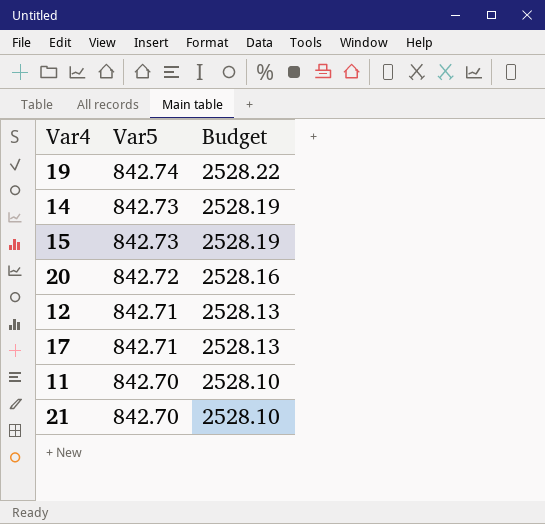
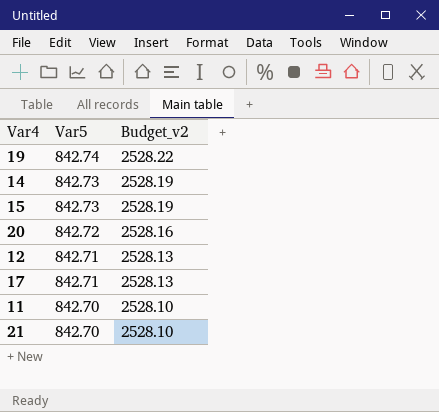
column name: Budget -> Budget_v2

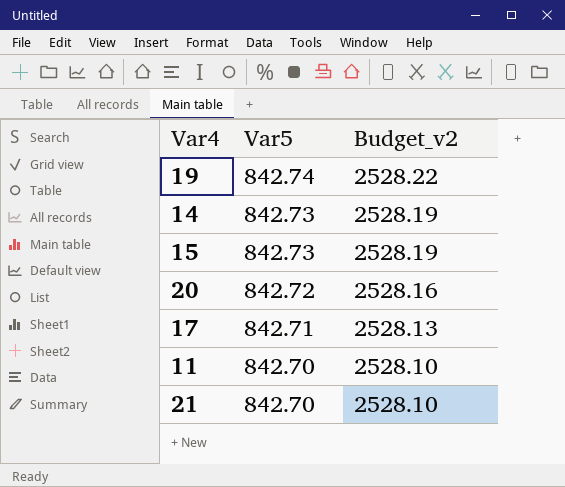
row 12: 842.71 | 2528.13 -> none

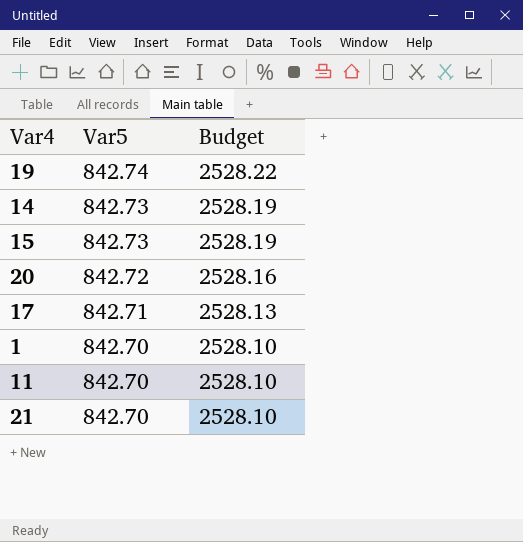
column name: Budget_v2 -> Budget
row 1: none -> 842.70 | 2528.10

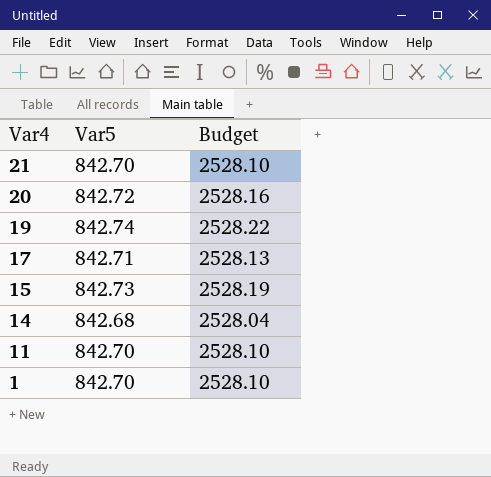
row order: Var5 descending -> Var4 descending
14 | Var5: 842.73 -> 842.68
14 | Budget: 2528.19 -> 2528.04

